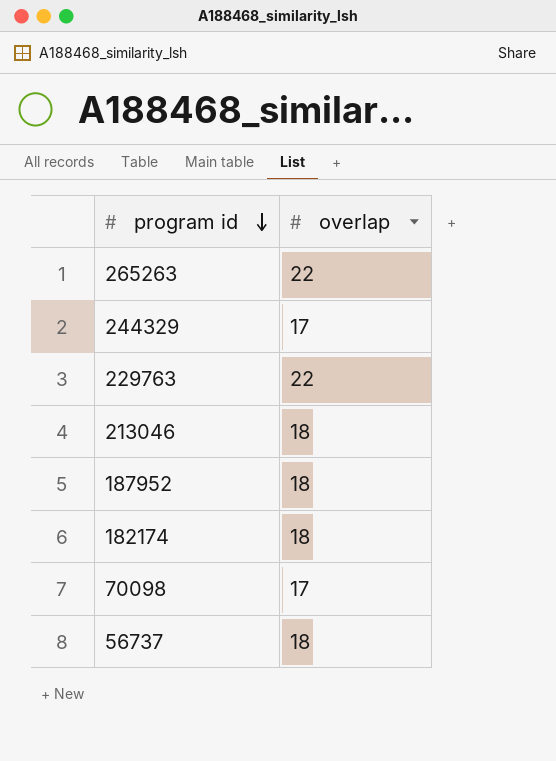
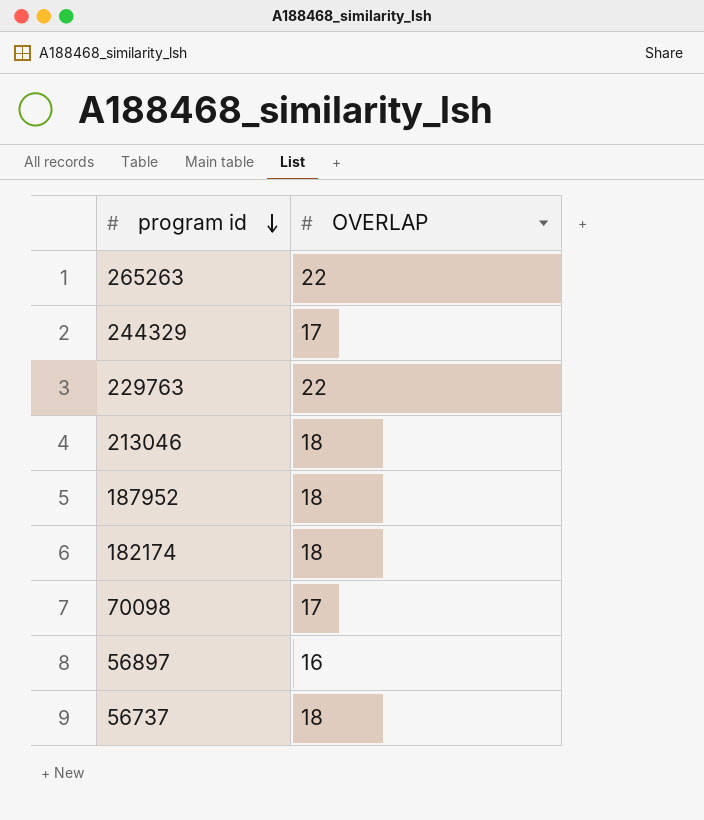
column name: overlap -> OVERLAP
row 56897: none -> 16

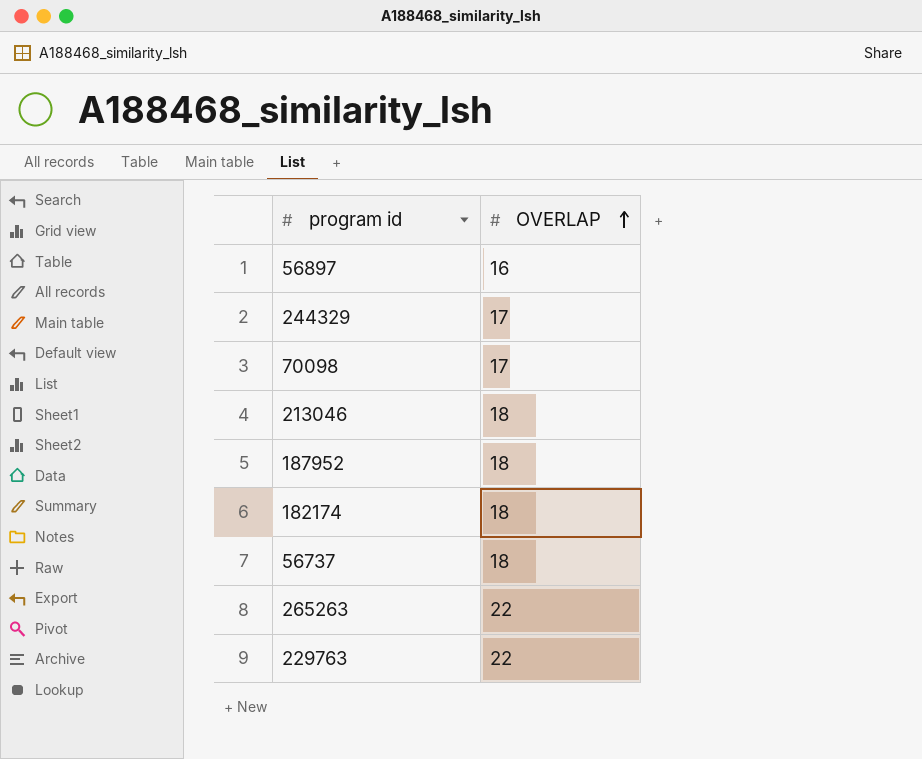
row order: program id descending -> OVERLAP ascending

